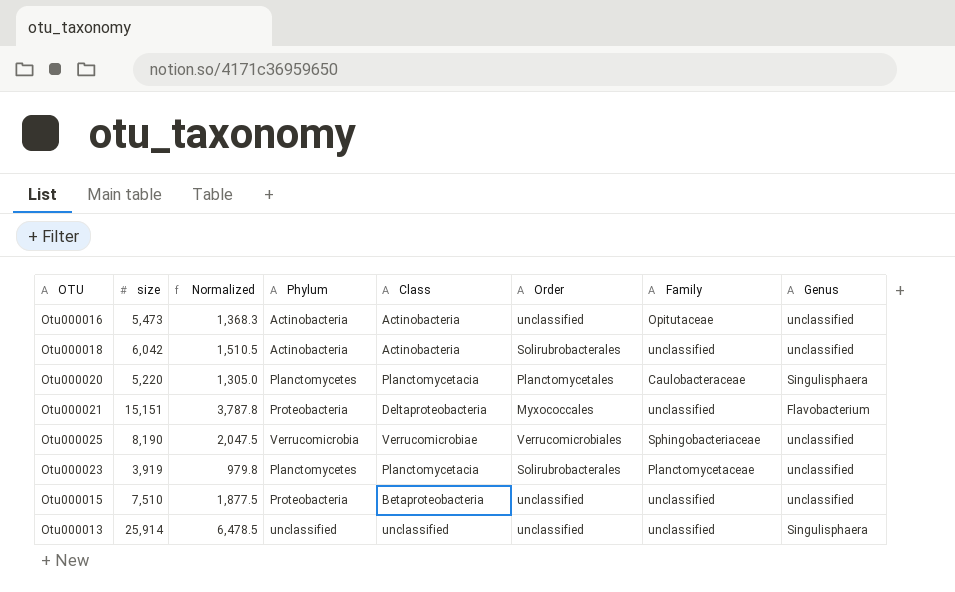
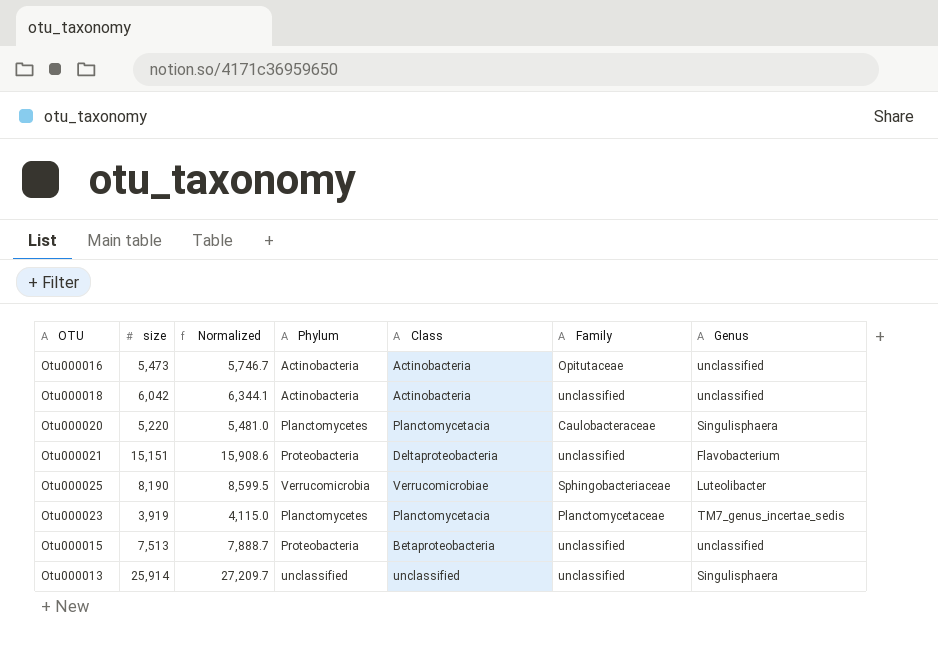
column Order | position: 6 -> none
column Normalized | formula: [size] * 0.25 -> [size] * 1.05
Otu000025 | Genus: unclassified -> Luteolibacter
Otu000023 | Genus: unclassified -> TM7_genus_incertae_sedis
Otu000015 | size: 7,510 -> 7,513

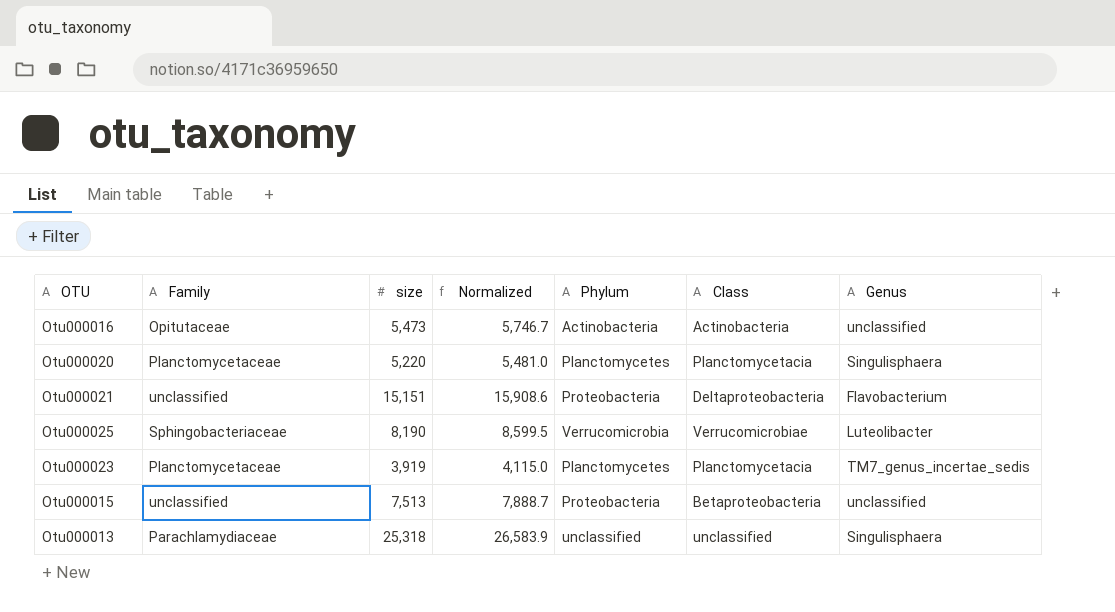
column Family | position: 6 -> 2
row Otu000018: 6,042 | 6,344.1 | Actinobacteria | Actinobacteria | unclassified | unclassified -> none
Otu000020 | Family: Caulobacteraceae -> Planctomycetaceae
Otu000013 | Family: unclassified -> Parachlamydiaceae
Otu000013 | size: 25,914 -> 25,318
Otu000013 | Normalized: 27,209.7 -> 26,583.9

